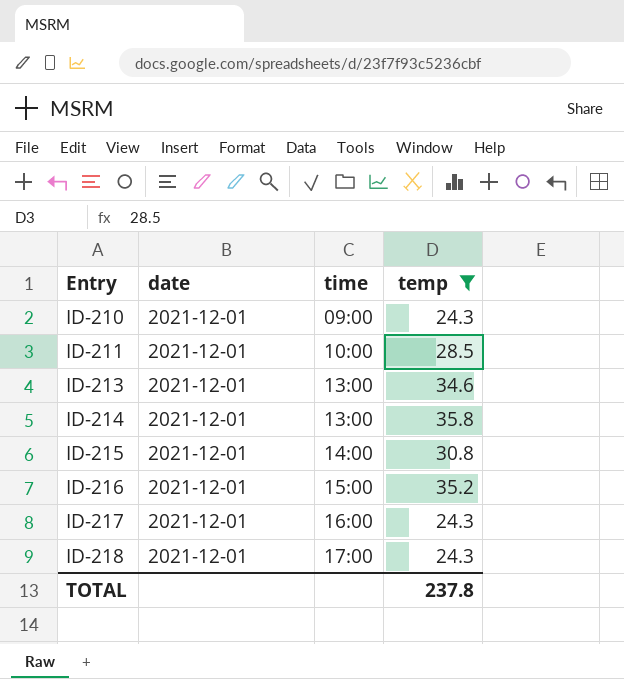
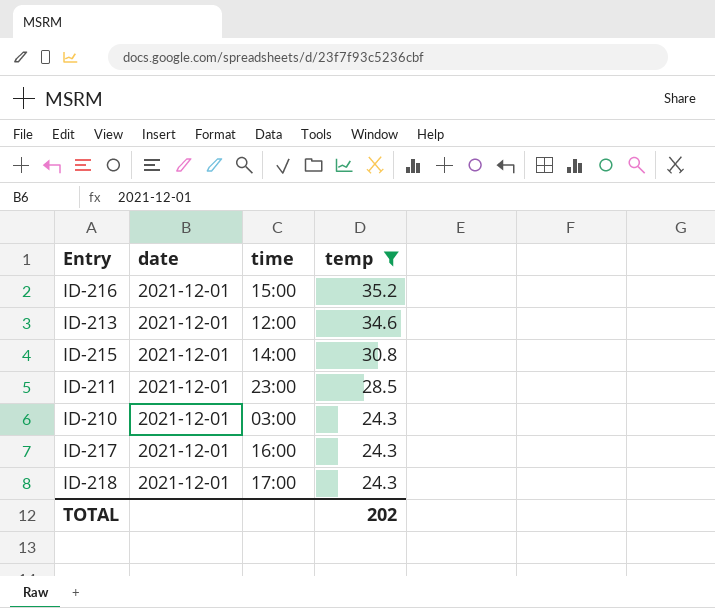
row order: Entry ascending -> temp descending
row ID-214: 2021-12-01 | 13:00 | 35.8 -> none
ID-213 | time: 13:00 -> 12:00
ID-211 | time: 10:00 -> 23:00
ID-210 | time: 09:00 -> 03:00
TOTAL | temp: 237.8 -> 202

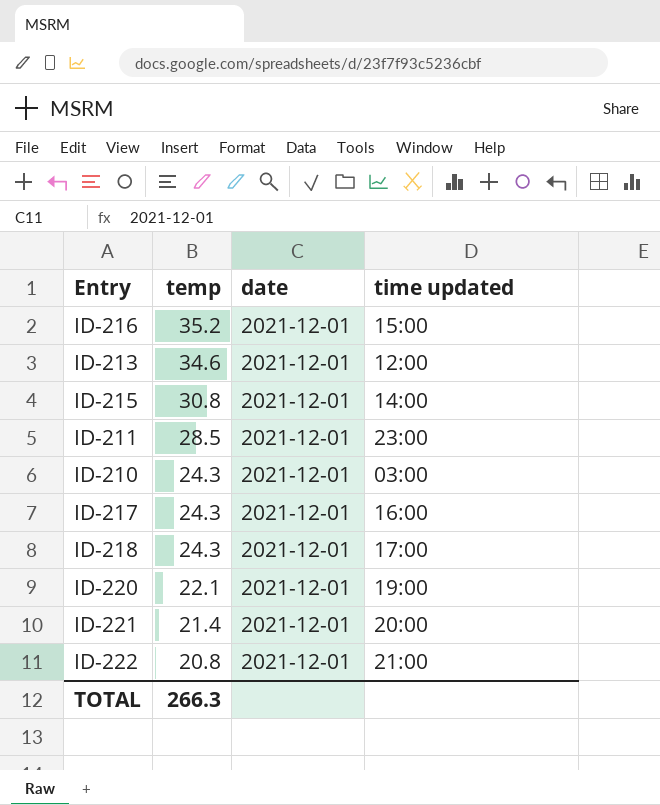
filter: temp >= 24.3 -> none
column temp | position: 4 -> 2
column name: time -> time updated
TOTAL | temp: 202 -> 266.3

